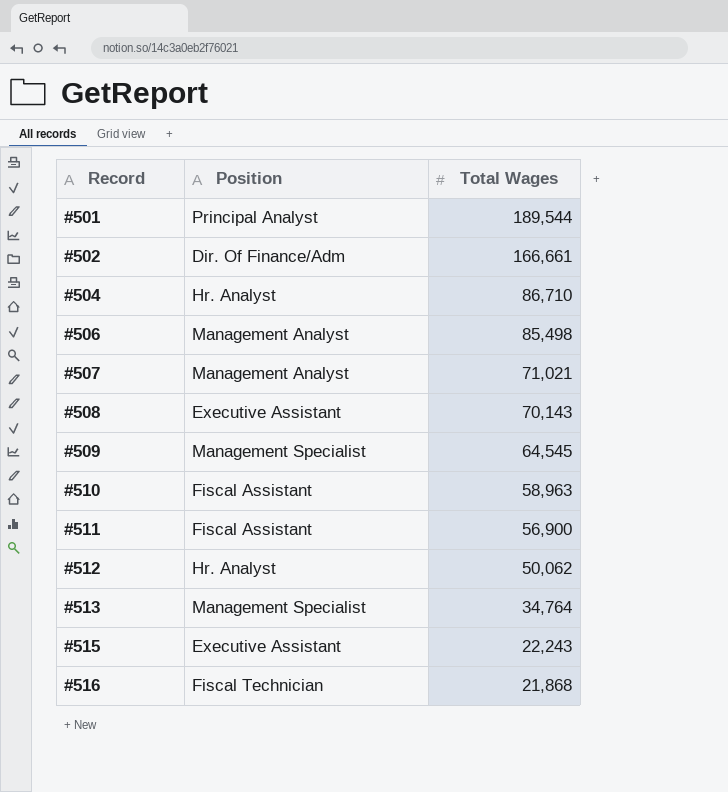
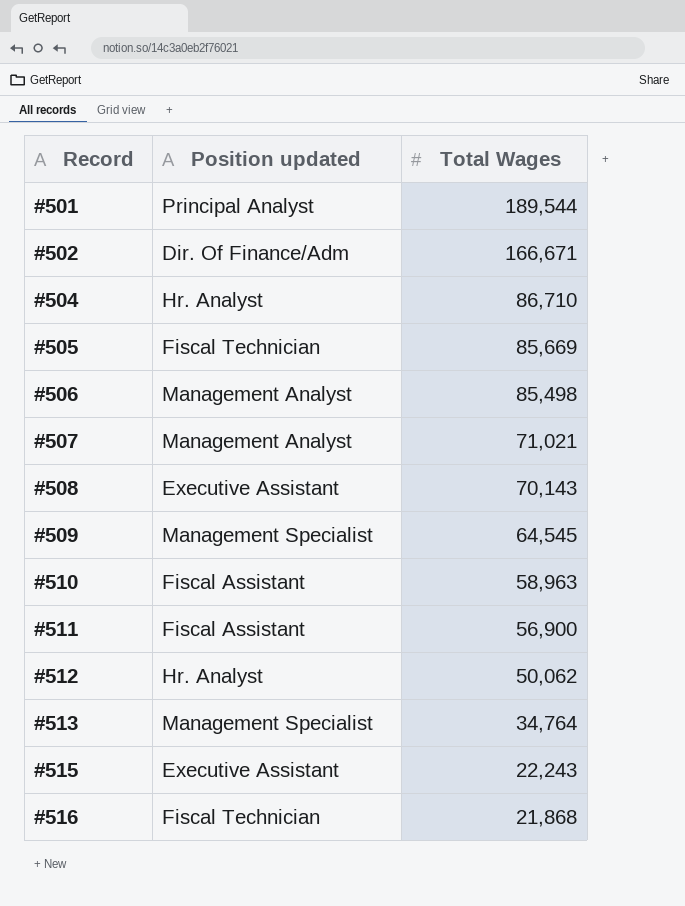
column name: Position -> Position updated
#502 | Total Wages: 166,661 -> 166,671
row #505: none -> Fiscal Technician | 85,669

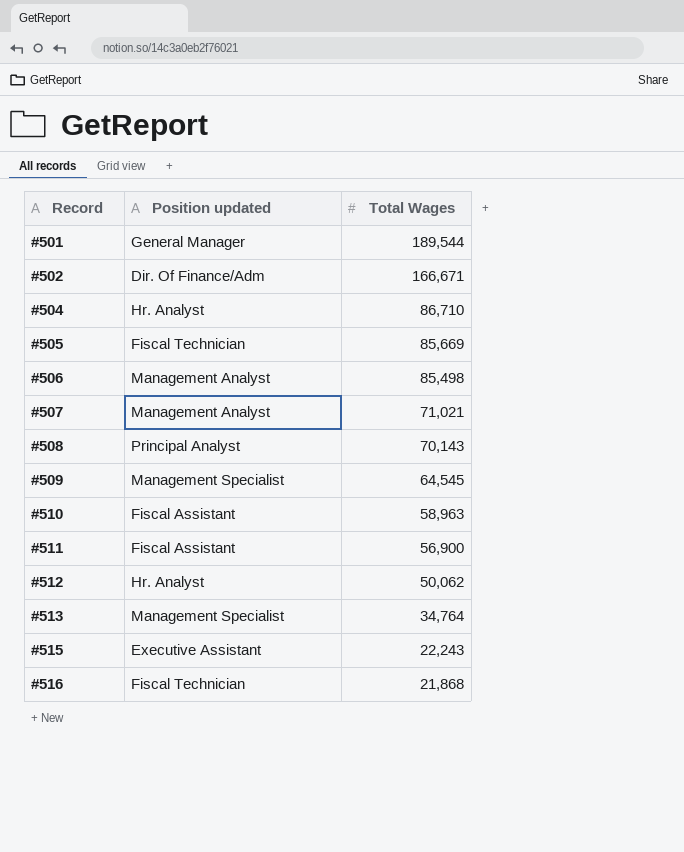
#501 | Position updated: Principal Analyst -> General Manager
#508 | Position updated: Executive Assistant -> Principal Analyst

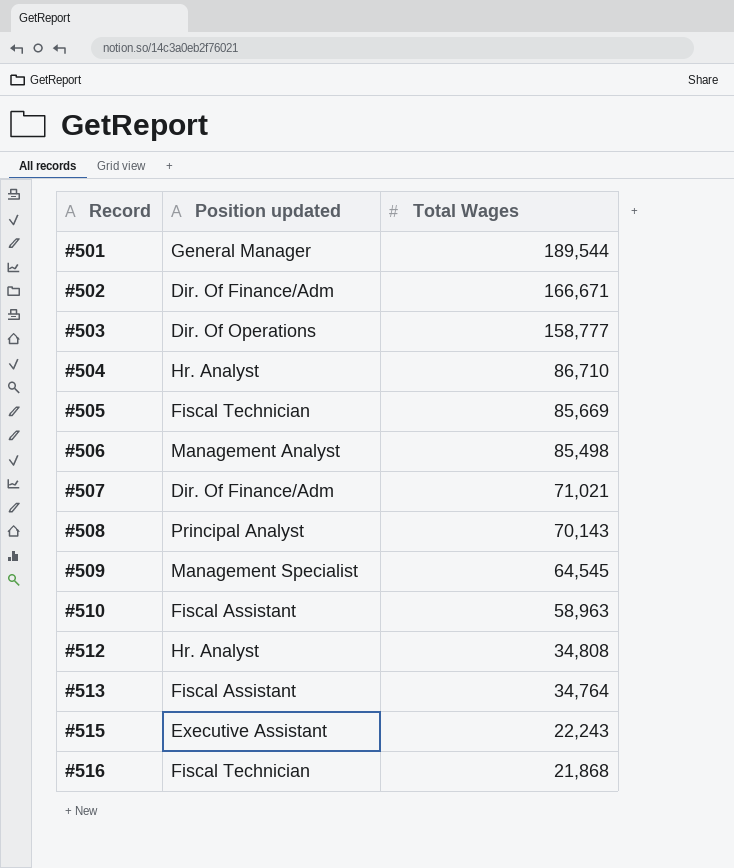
row #511: Fiscal Assistant | 56,900 -> none
row #503: none -> Dir. Of Operations | 158,777
#507 | Position updated: Management Analyst -> Dir. Of Finance/Adm
#512 | Total Wages: 50,062 -> 34,808
#513 | Position updated: Management Specialist -> Fiscal Assistant

